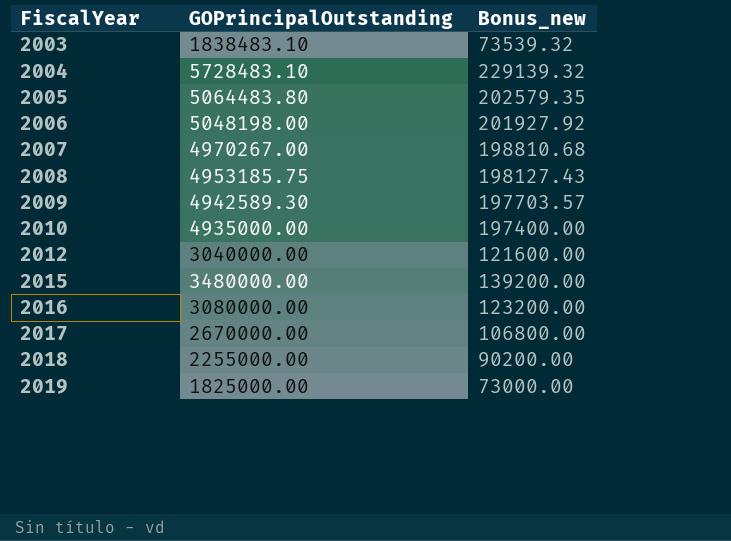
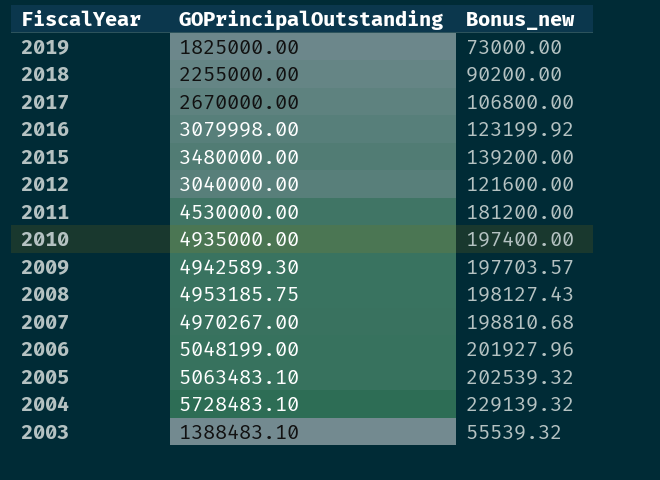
row order: FiscalYear ascending -> FiscalYear descending
2016 | GOPrincipalOutstanding: 3080000.00 -> 3079998.00
2016 | Bonus_new: 123200.00 -> 123199.92
row 2011: none -> 4530000.00 | 181200.00
2006 | GOPrincipalOutstanding: 5048198.00 -> 5048199.00
2006 | Bonus_new: 201927.92 -> 201927.96
2005 | GOPrincipalOutstanding: 5064483.80 -> 5063483.10
2005 | Bonus_new: 202579.35 -> 202539.32
2003 | GOPrincipalOutstanding: 1838483.10 -> 1388483.10
2003 | Bonus_new: 73539.32 -> 55539.32

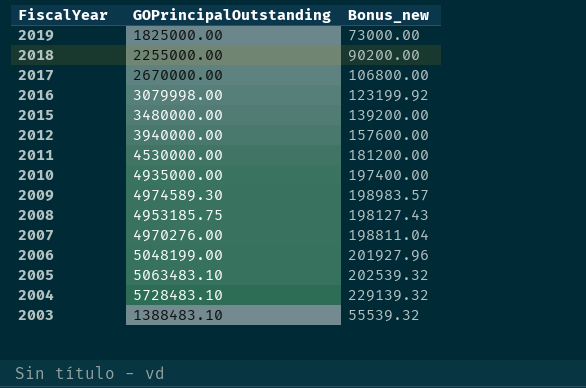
2012 | GOPrincipalOutstanding: 3040000.00 -> 3940000.00
2012 | Bonus_new: 121600.00 -> 157600.00
2009 | GOPrincipalOutstanding: 4942589.30 -> 4974589.30
2009 | Bonus_new: 197703.57 -> 198983.57
2007 | GOPrincipalOutstanding: 4970267.00 -> 4970276.00
2007 | Bonus_new: 198810.68 -> 198811.04

